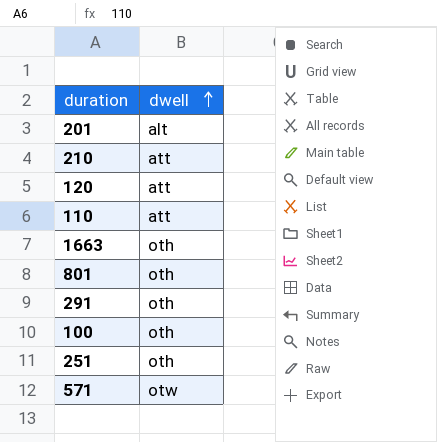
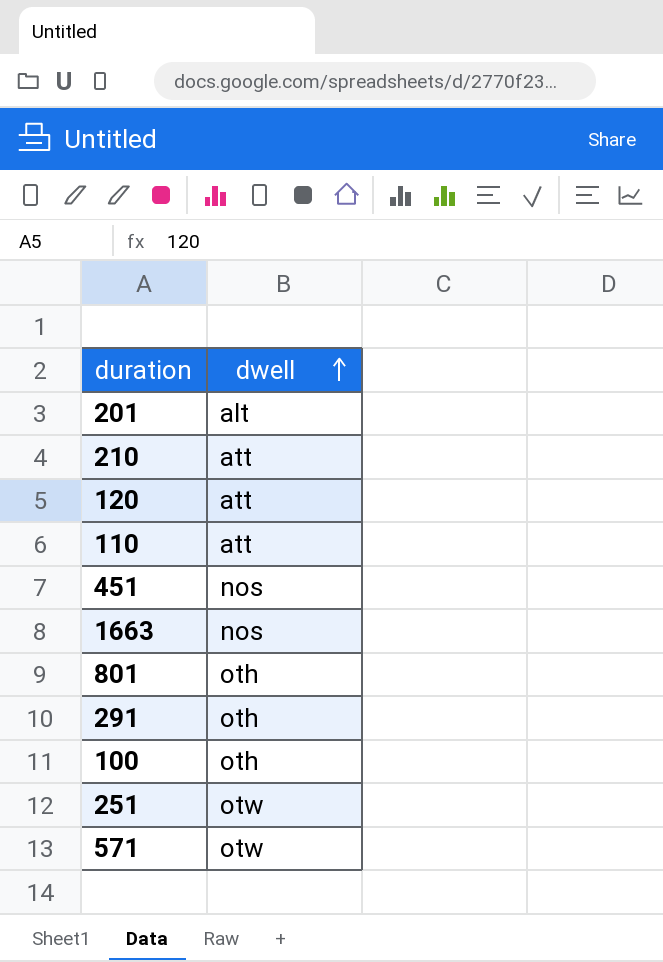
row 451: none -> nos
1663 | dwell: oth -> nos
251 | dwell: oth -> otw

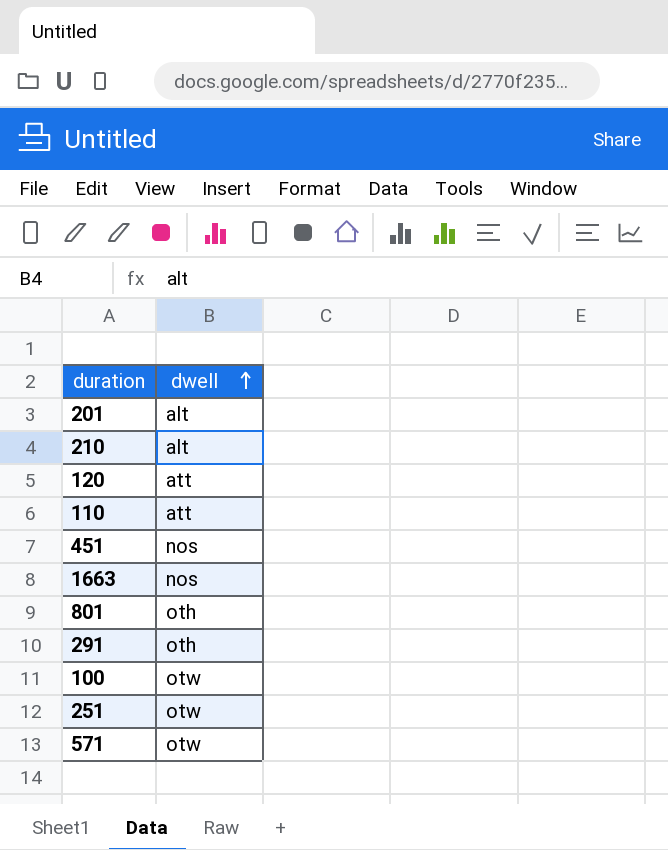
210 | dwell: att -> alt
100 | dwell: oth -> otw

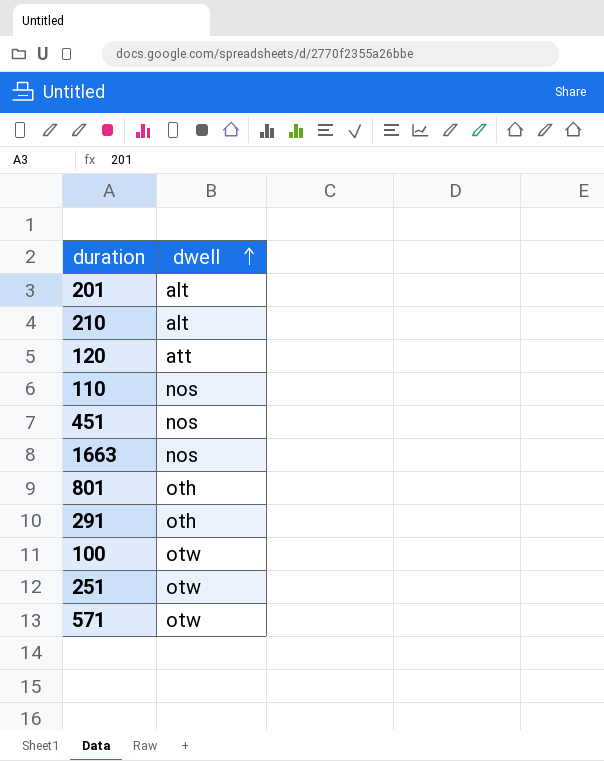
110 | dwell: att -> nos

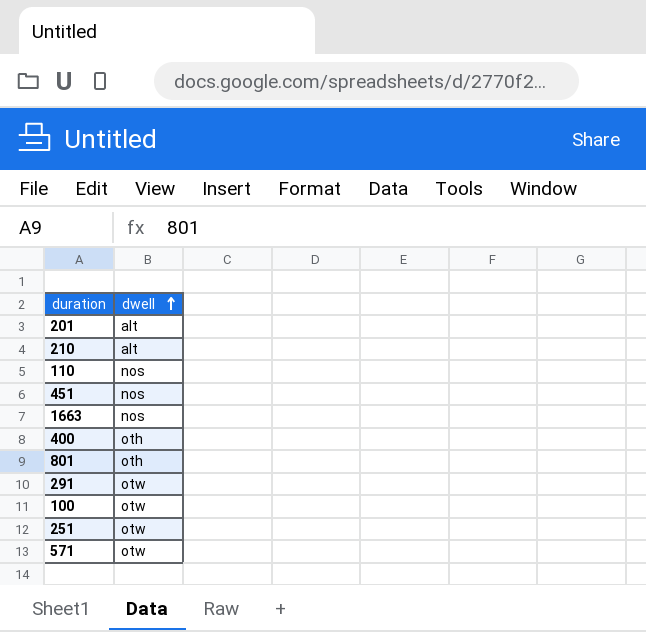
row 120: att -> none
row 400: none -> oth
291 | dwell: oth -> otw

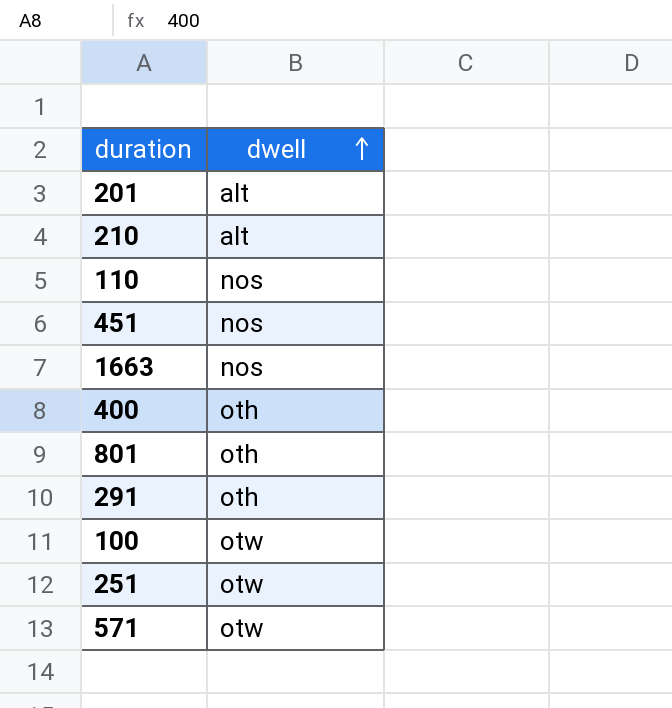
291 | dwell: otw -> oth

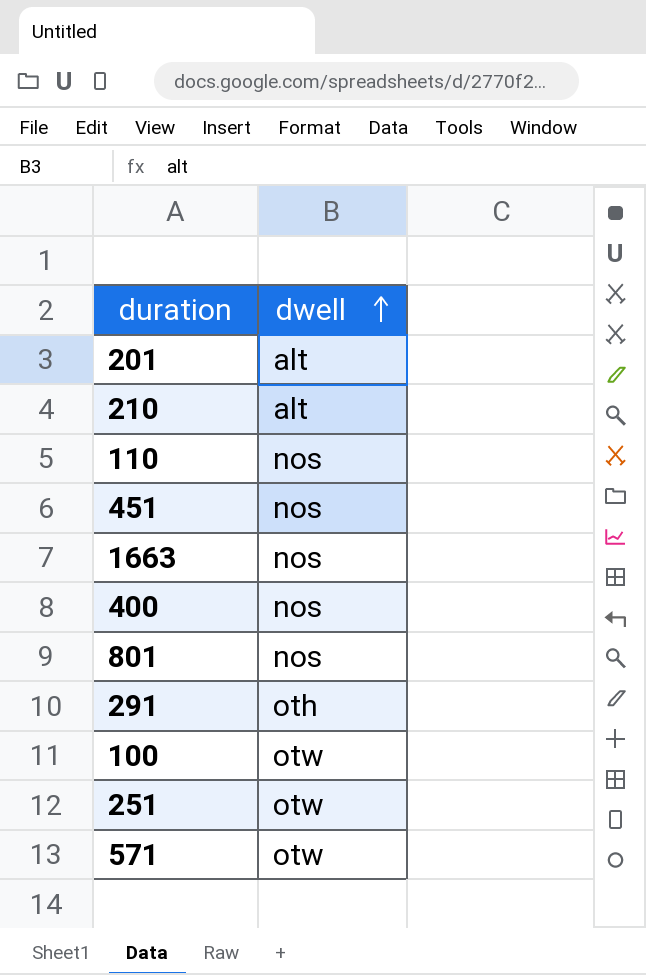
400 | dwell: oth -> nos
801 | dwell: oth -> nos

